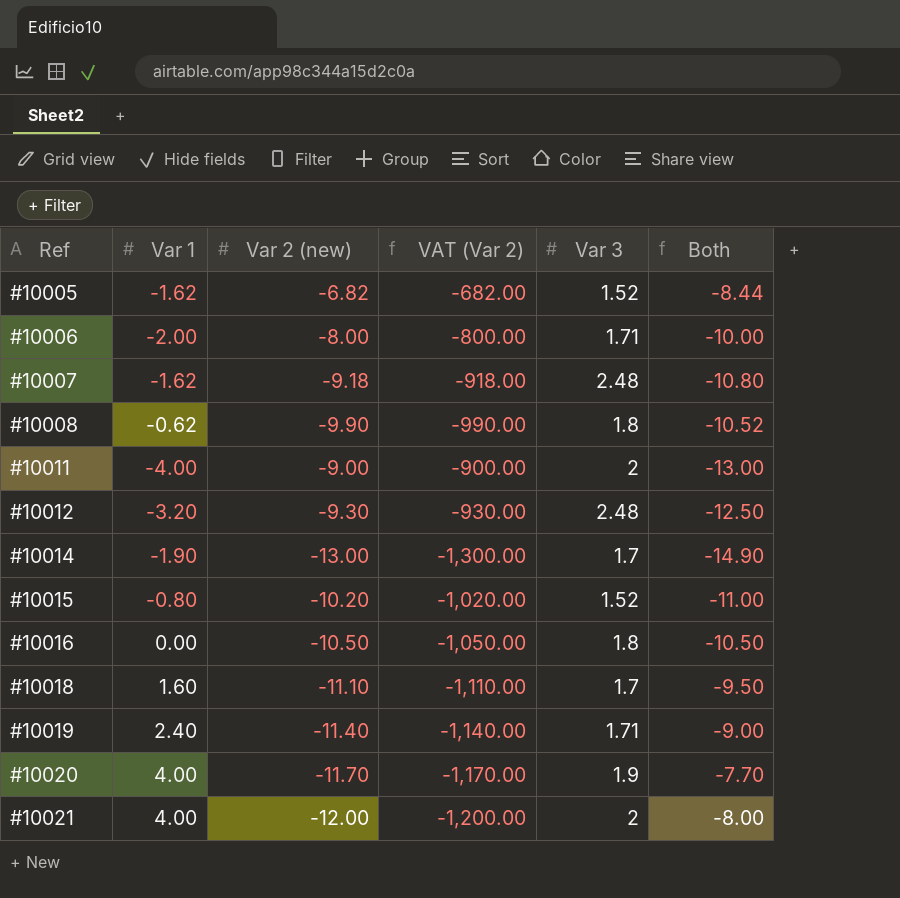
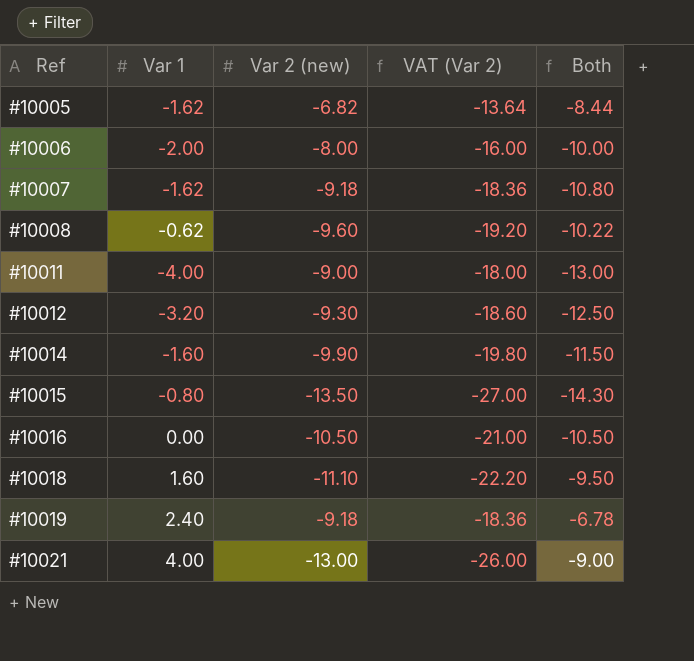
column Var 3 | position: 5 -> none
column VAT (Var 2) | formula: [Var 2 (new)] * 100 -> [Var 2 (new)] * 2
row #10020: 4.00 | -11.70 | -1,170.00 | 1.9 | -7.70 -> none
#10008 | Var 2 (new): -9.90 -> -9.60
#10008 | Both: -10.52 -> -10.22
#10014 | Var 1: -1.90 -> -1.60
#10014 | Var 2 (new): -13.00 -> -9.90
#10014 | Both: -14.90 -> -11.50
#10015 | Var 2 (new): -10.20 -> -13.50
#10015 | Both: -11.00 -> -14.30
#10019 | Var 2 (new): -11.40 -> -9.18
#10019 | Both: -9.00 -> -6.78
#10021 | Var 2 (new): -12.00 -> -13.00
#10021 | Both: -8.00 -> -9.00

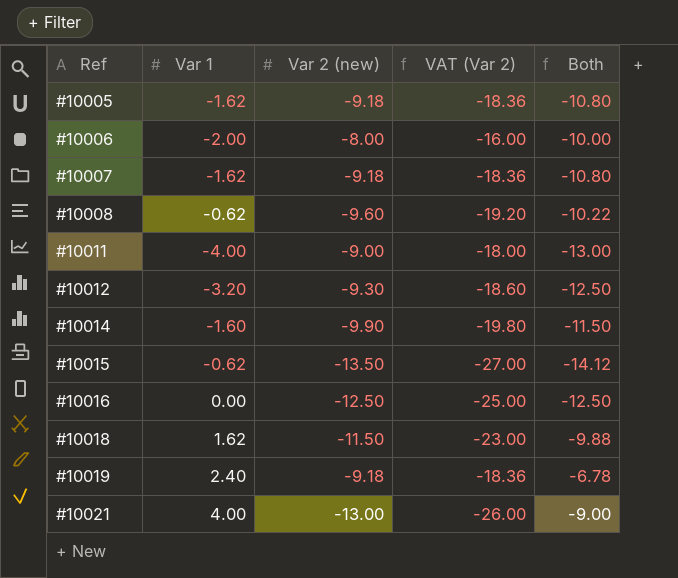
#10005 | Var 2 (new): -6.82 -> -9.18
#10005 | VAT (Var 2): -13.64 -> -18.36
#10005 | Both: -8.44 -> -10.80
#10015 | Var 1: -0.80 -> -0.62
#10015 | Both: -14.30 -> -14.12
#10016 | Var 2 (new): -10.50 -> -12.50
#10016 | VAT (Var 2): -21.00 -> -25.00
#10016 | Both: -10.50 -> -12.50
#10018 | Var 1: 1.60 -> 1.62
#10018 | Var 2 (new): -11.10 -> -11.50
#10018 | VAT (Var 2): -22.20 -> -23.00
#10018 | Both: -9.50 -> -9.88

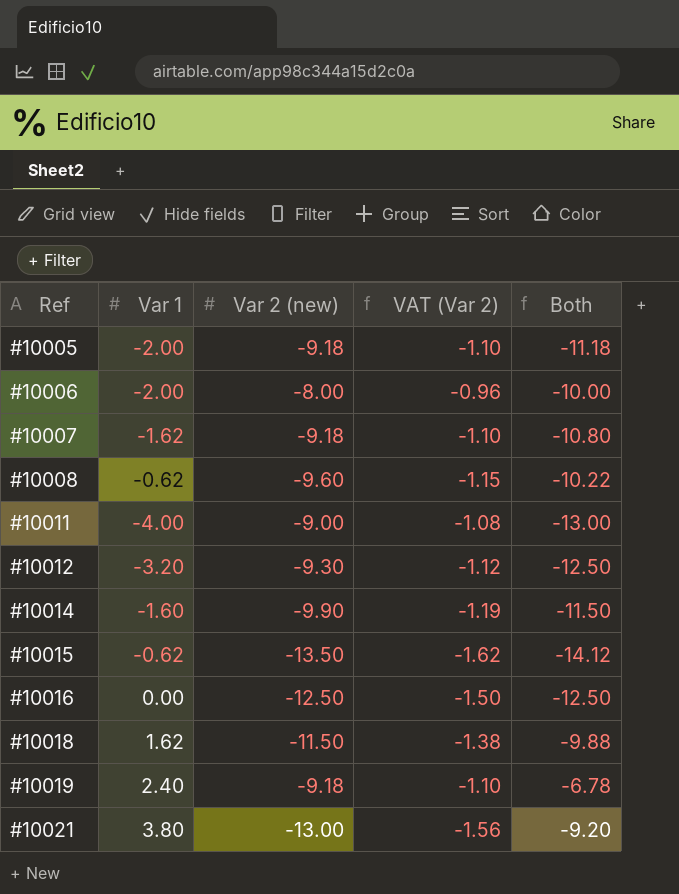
column VAT (Var 2) | formula: [Var 2 (new)] * 2 -> [Var 2 (new)] * 0.12
#10005 | Var 1: -1.62 -> -2.00
#10005 | Both: -10.80 -> -11.18
#10021 | Var 1: 4.00 -> 3.80
#10021 | Both: -9.00 -> -9.20

